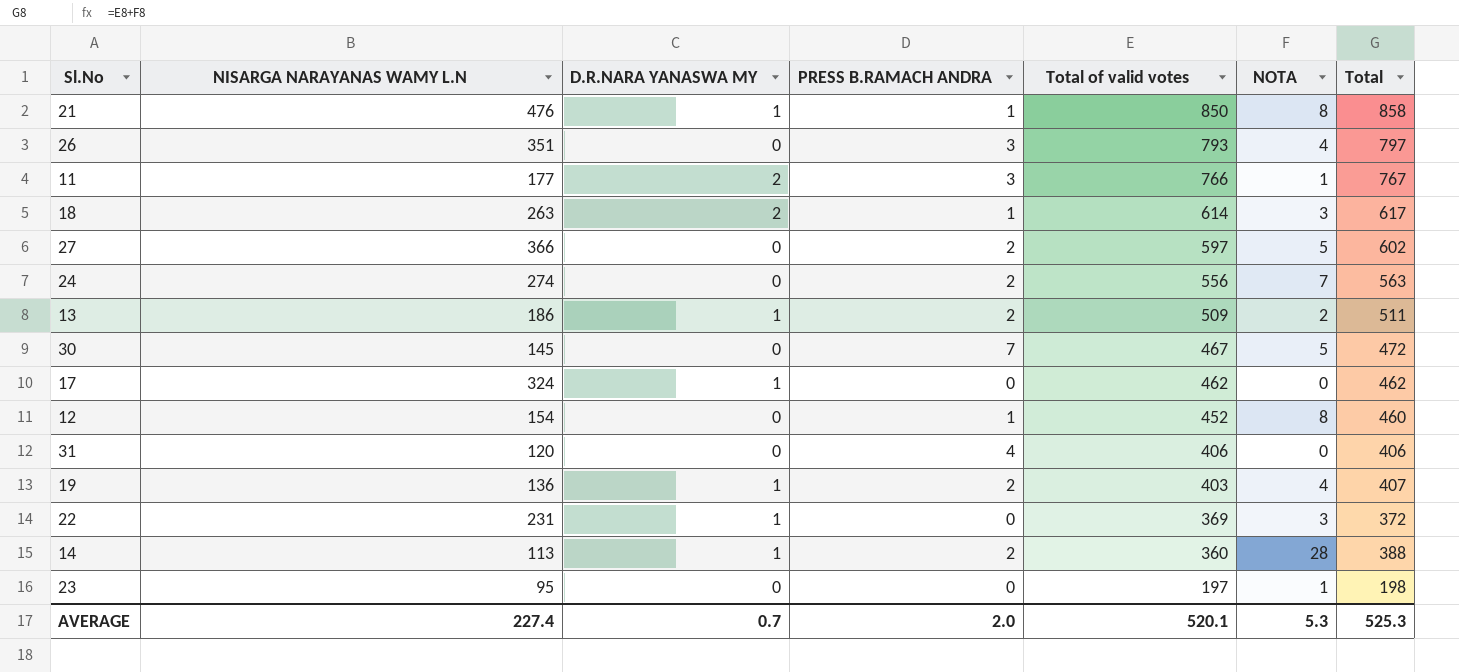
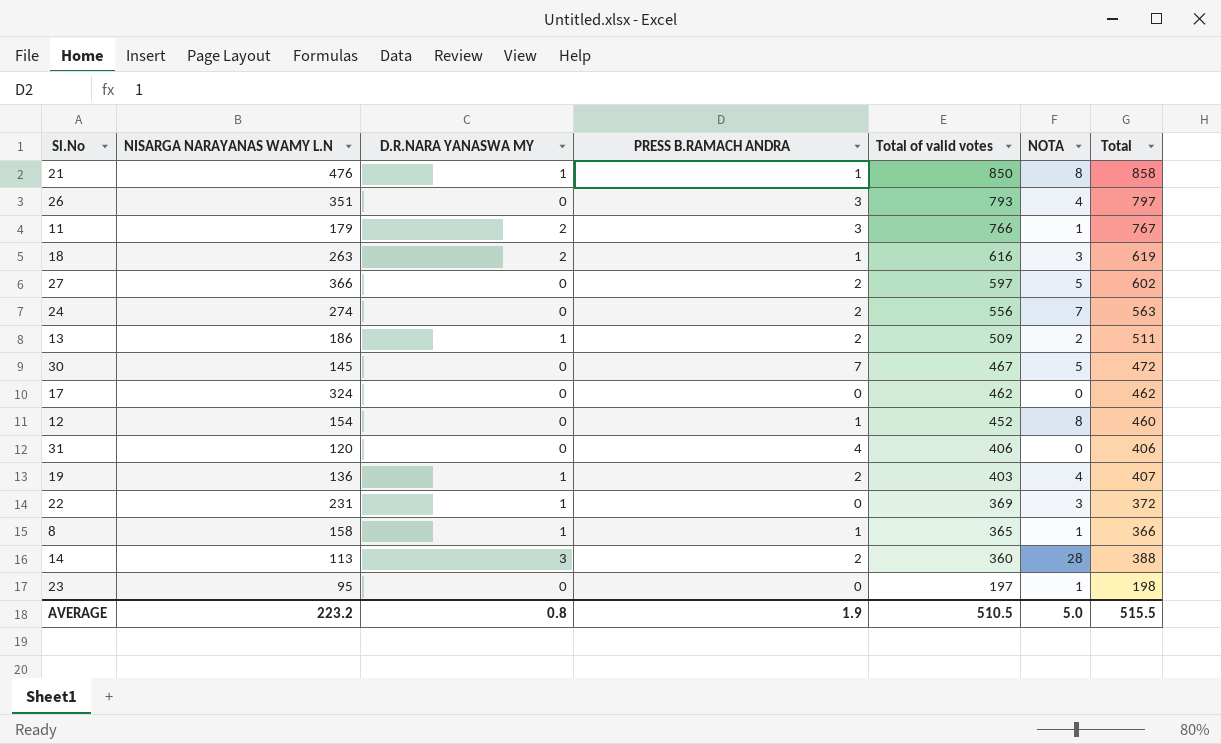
11 | NISARGA NARAYANAS WAMY L.N: 177 -> 179
18 | Total of valid votes: 614 -> 616
18 | Total: 617 -> 619
17 | D.R.NARA YANASWA MY: 1 -> 0
row 8: none -> 158 | 1 | 1 | 365 | 1 | 366
14 | D.R.NARA YANASWA MY: 1 -> 3
AVERAGE | NISARGA NARAYANAS WAMY L.N: 227.4 -> 223.2
AVERAGE | D.R.NARA YANASWA MY: 0.7 -> 0.8
AVERAGE | PRESS B.RAMACH ANDRA: 2.0 -> 1.9
AVERAGE | Total of valid votes: 520.1 -> 510.5
AVERAGE | NOTA: 5.3 -> 5.0
AVERAGE | Total: 525.3 -> 515.5

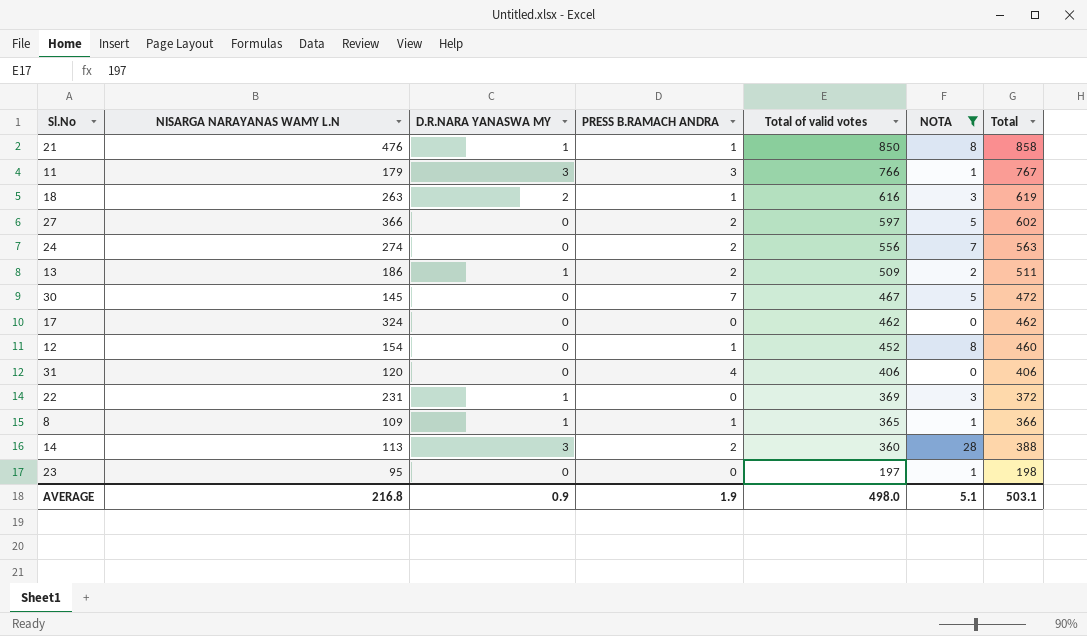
filter: none -> NOTA != 4
11 | D.R.NARA YANASWA MY: 2 -> 3
8 | NISARGA NARAYANAS WAMY L.N: 158 -> 109
AVERAGE | NISARGA NARAYANAS WAMY L.N: 223.2 -> 216.8
AVERAGE | D.R.NARA YANASWA MY: 0.8 -> 0.9
AVERAGE | Total of valid votes: 510.5 -> 498.0
AVERAGE | NOTA: 5.0 -> 5.1
AVERAGE | Total: 515.5 -> 503.1

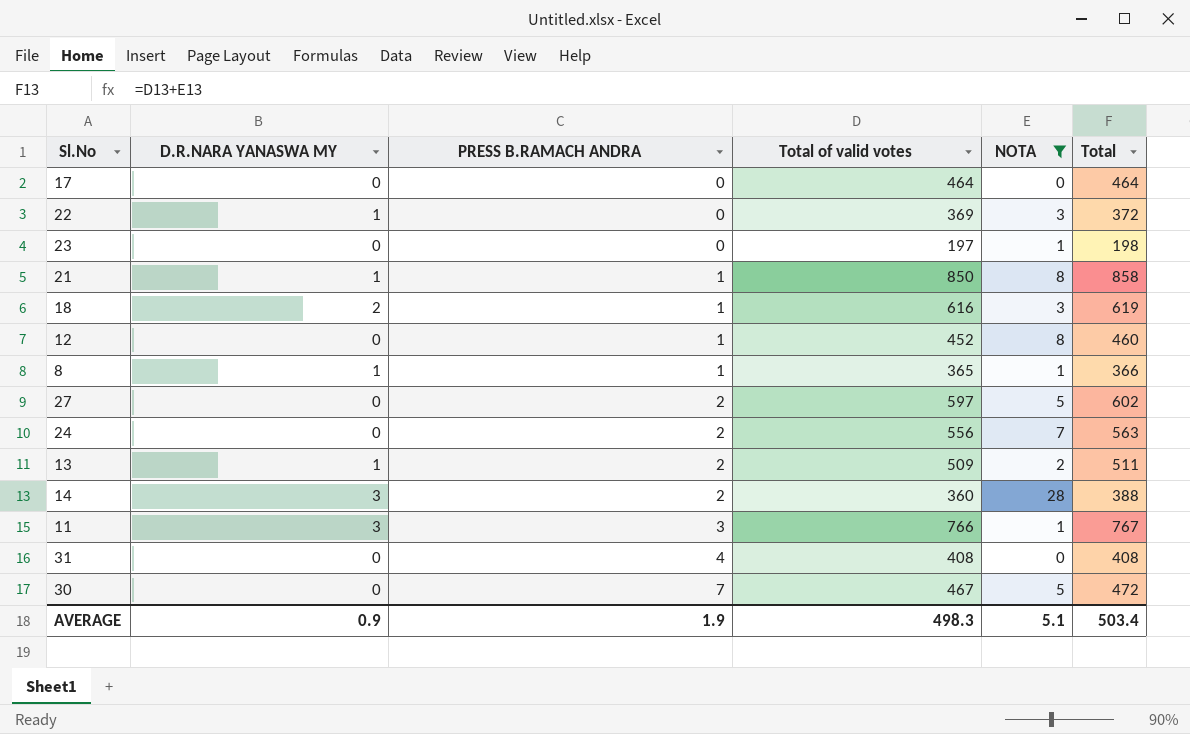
row order: Total of valid votes descending -> PRESS B.RAMACH ANDRA ascending
column NISARGA NARAYANAS WAMY L.N | position: 2 -> none
17 | Total of valid votes: 462 -> 464
17 | Total: 462 -> 464
31 | Total of valid votes: 406 -> 408
31 | Total: 406 -> 408
AVERAGE | Total of valid votes: 498.0 -> 498.3
AVERAGE | Total: 503.1 -> 503.4

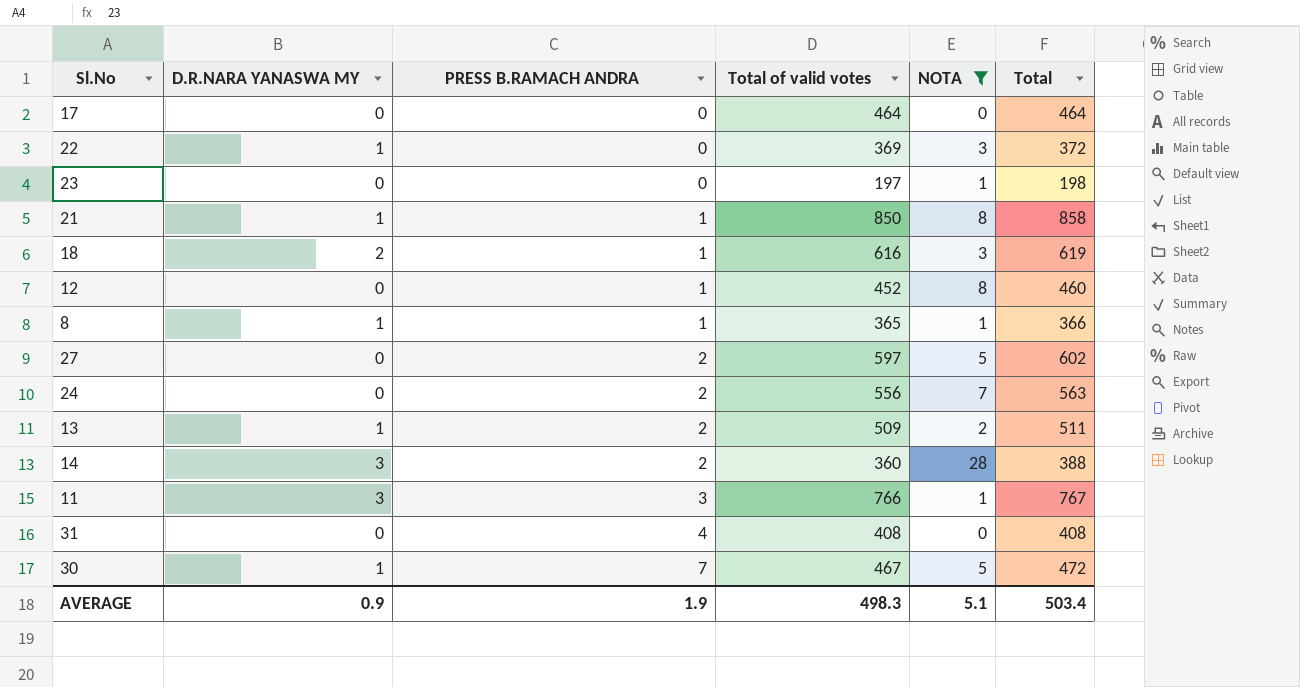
30 | D.R.NARA YANASWA MY: 0 -> 1

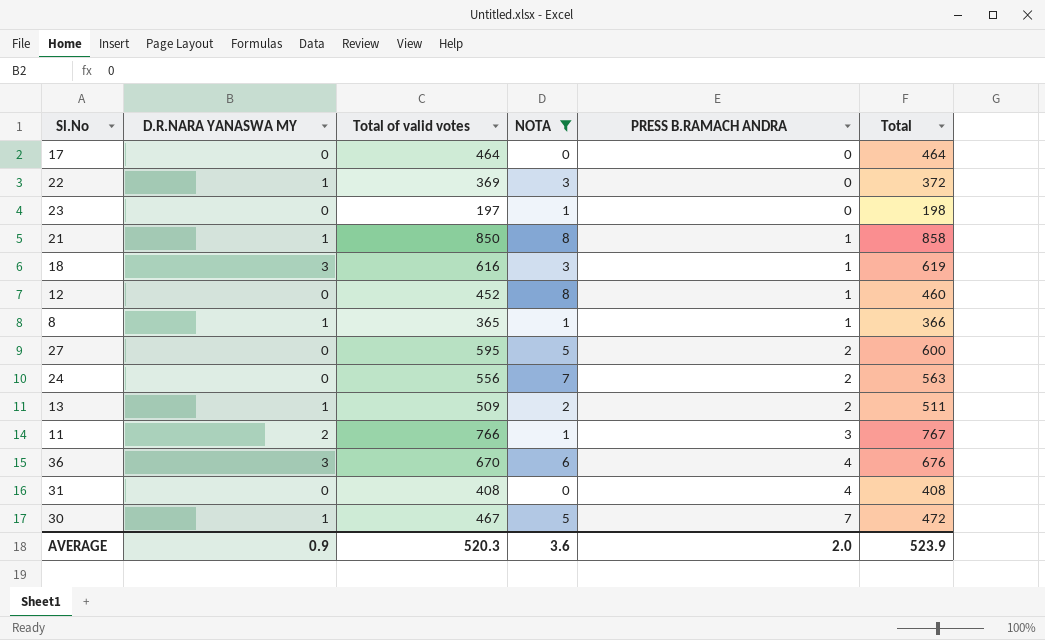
column PRESS B.RAMACH ANDRA | position: 3 -> 5
row 14: 3 | 2 | 360 | 28 | 388 -> none
18 | D.R.NARA YANASWA MY: 2 -> 3
27 | Total of valid votes: 597 -> 595
27 | Total: 602 -> 600
11 | D.R.NARA YANASWA MY: 3 -> 2
row 36: none -> 3 | 670 | 6 | 4 | 676
AVERAGE | Total of valid votes: 498.3 -> 520.3
AVERAGE | NOTA: 5.1 -> 3.6
AVERAGE | PRESS B.RAMACH ANDRA: 1.9 -> 2.0
AVERAGE | Total: 503.4 -> 523.9

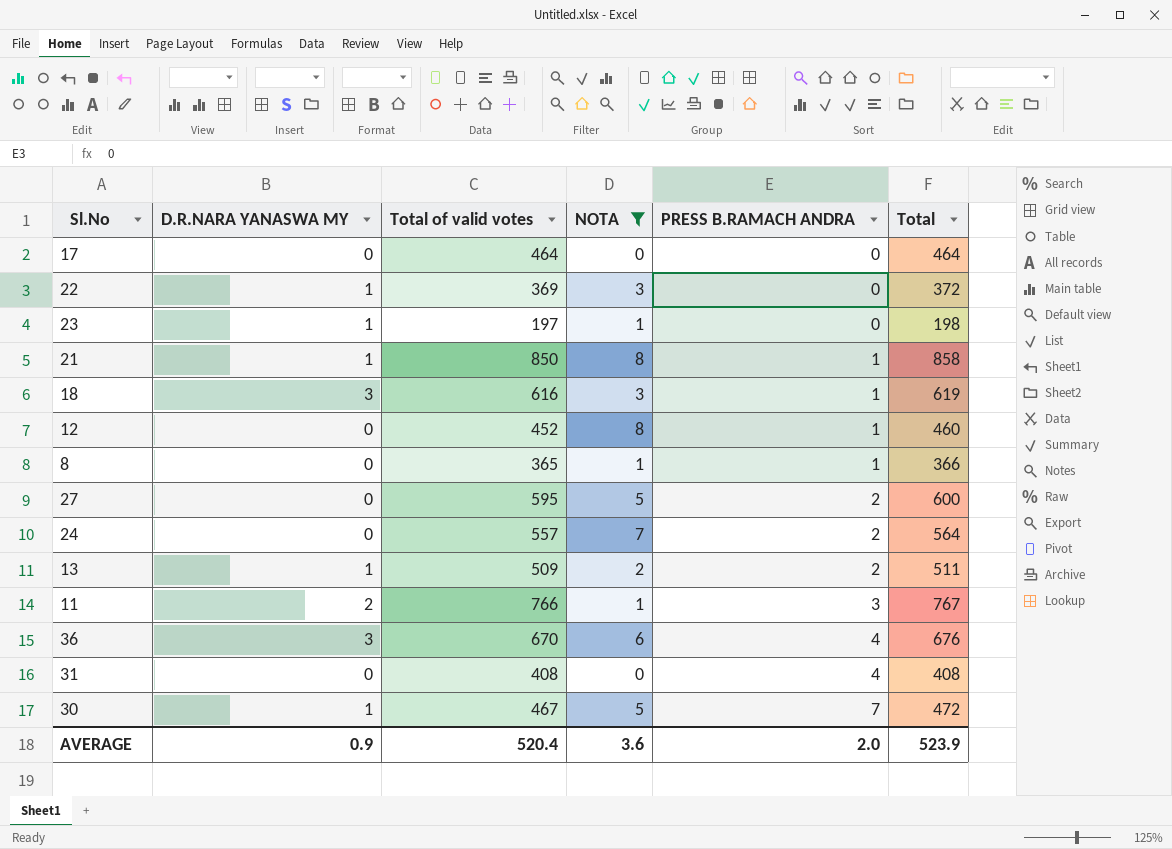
23 | D.R.NARA YANASWA MY: 0 -> 1
8 | D.R.NARA YANASWA MY: 1 -> 0
24 | Total of valid votes: 556 -> 557
24 | Total: 563 -> 564
AVERAGE | Total of valid votes: 520.3 -> 520.4

